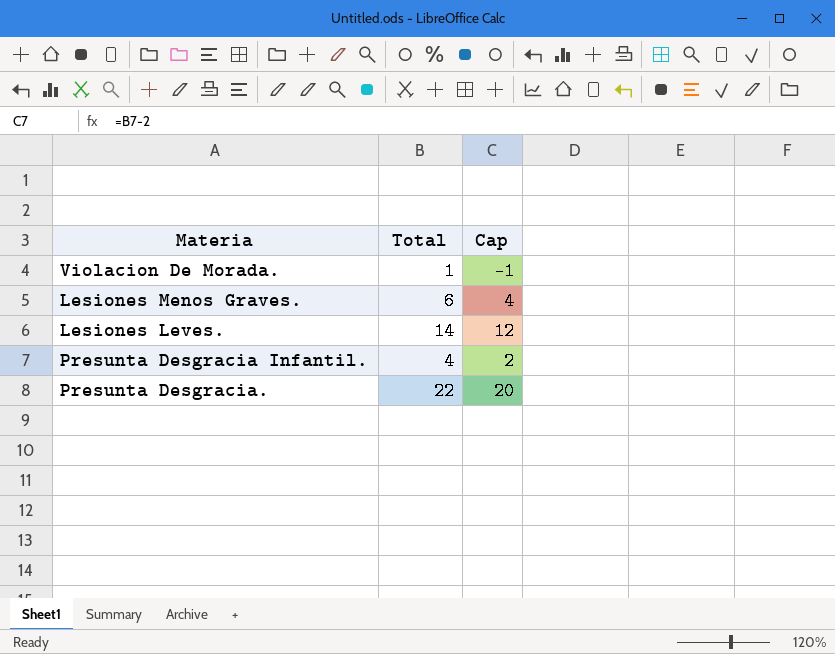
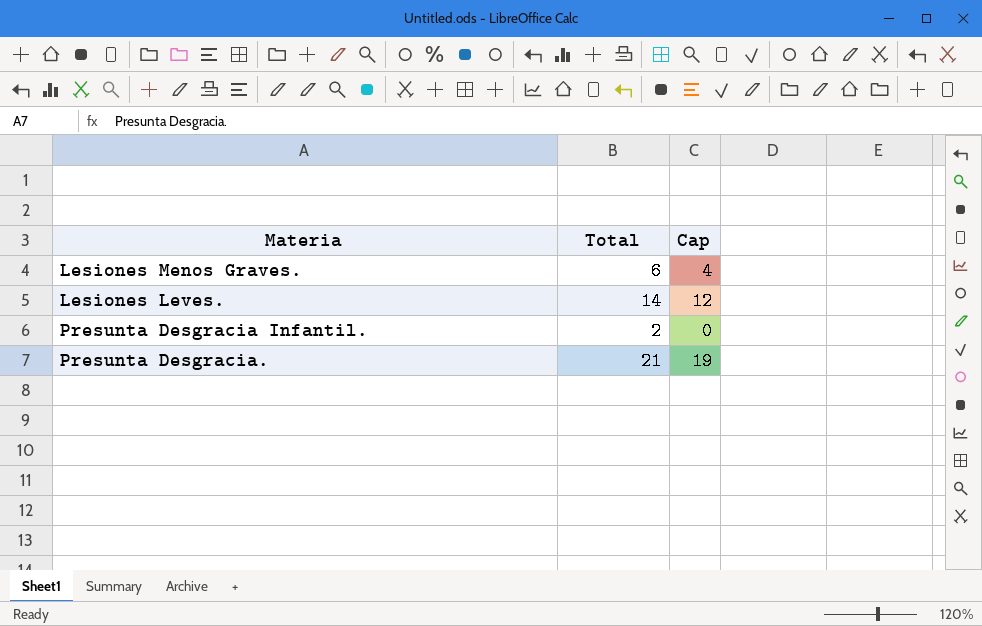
row Violacion De Morada.: 1 | -1 -> none
Presunta Desgracia Infantil. | Total: 4 -> 2
Presunta Desgracia Infantil. | Cap: 2 -> 0
Presunta Desgracia. | Total: 22 -> 21
Presunta Desgracia. | Cap: 20 -> 19

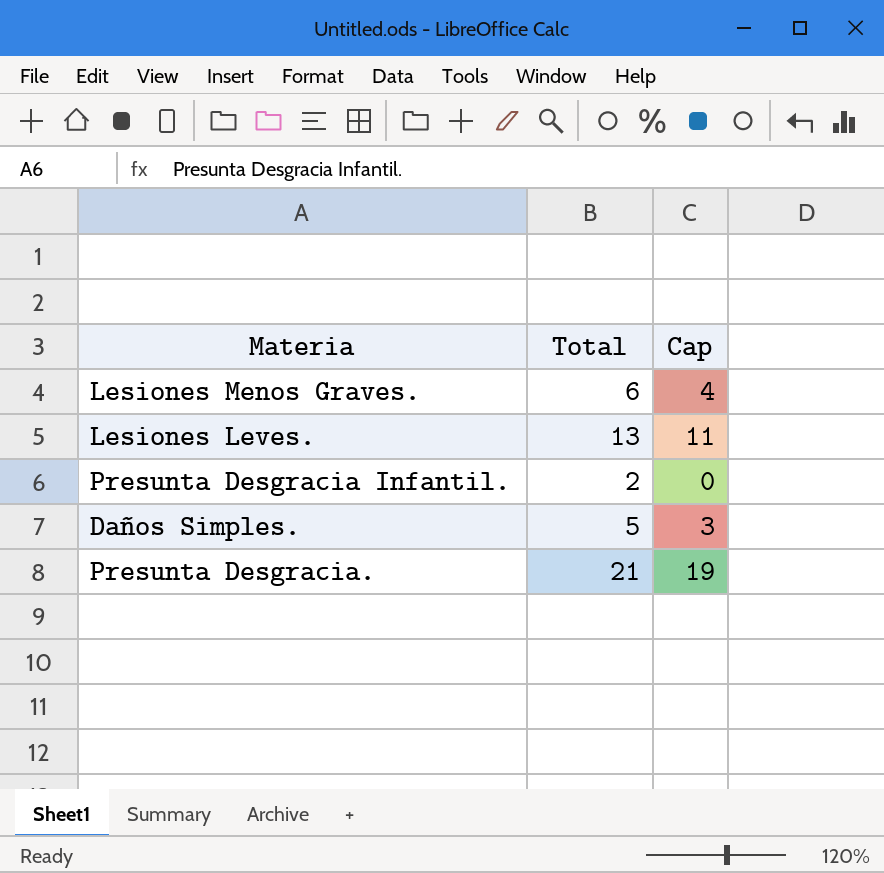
Lesiones Leves. | Total: 14 -> 13
Lesiones Leves. | Cap: 12 -> 11
row Daños Simples.: none -> 5 | 3

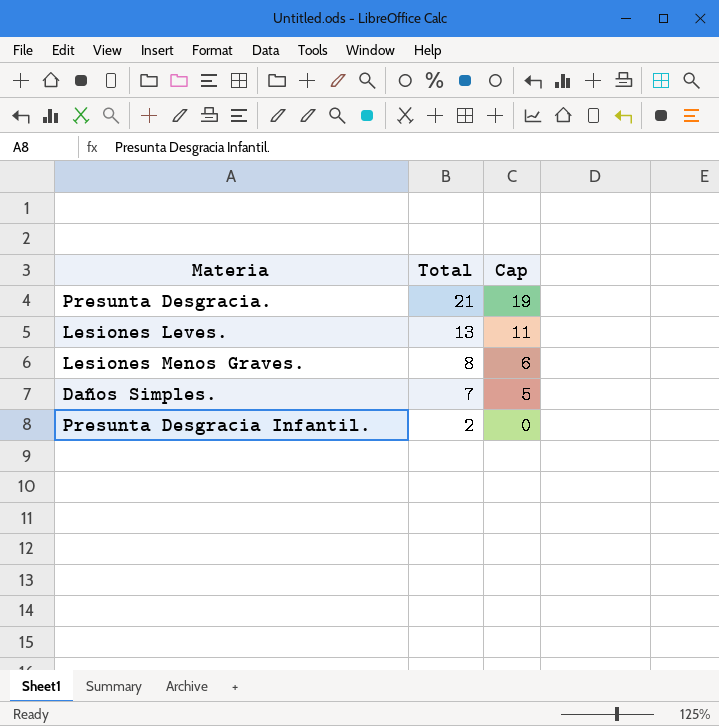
row order: none -> Total descending
Lesiones Menos Graves. | Total: 6 -> 8
Lesiones Menos Graves. | Cap: 4 -> 6
Daños Simples. | Total: 5 -> 7
Daños Simples. | Cap: 3 -> 5

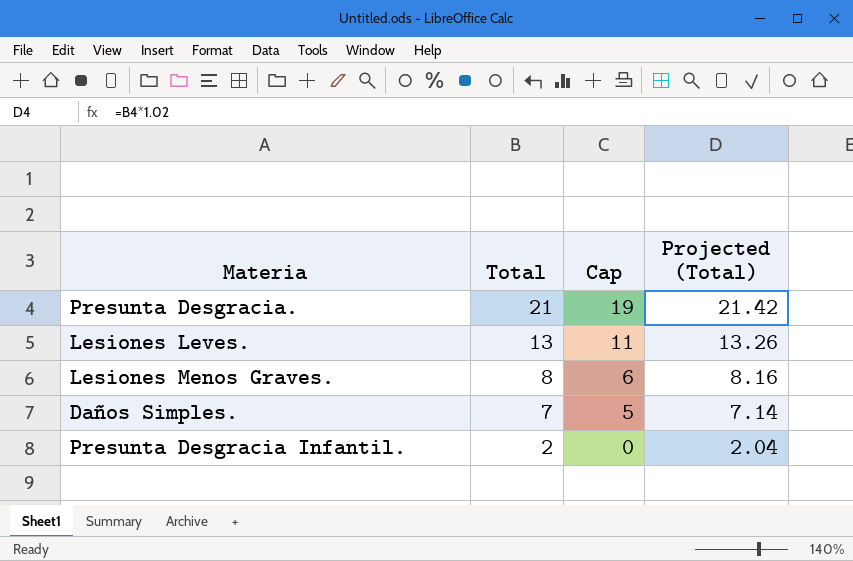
column Projected (Total) | formula: none -> [Total] * 1.02

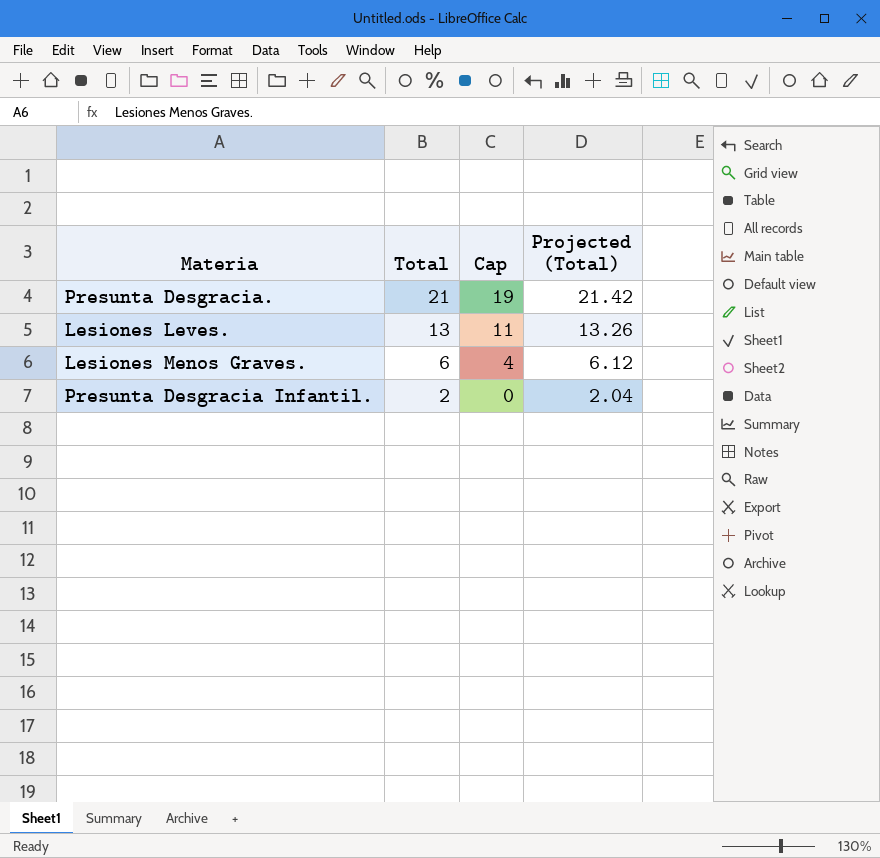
row Daños Simples.: 7 | 5 | 7.14 -> none
Lesiones Menos Graves. | Total: 8 -> 6
Lesiones Menos Graves. | Cap: 6 -> 4
Lesiones Menos Graves. | Projected (Total): 8.16 -> 6.12

